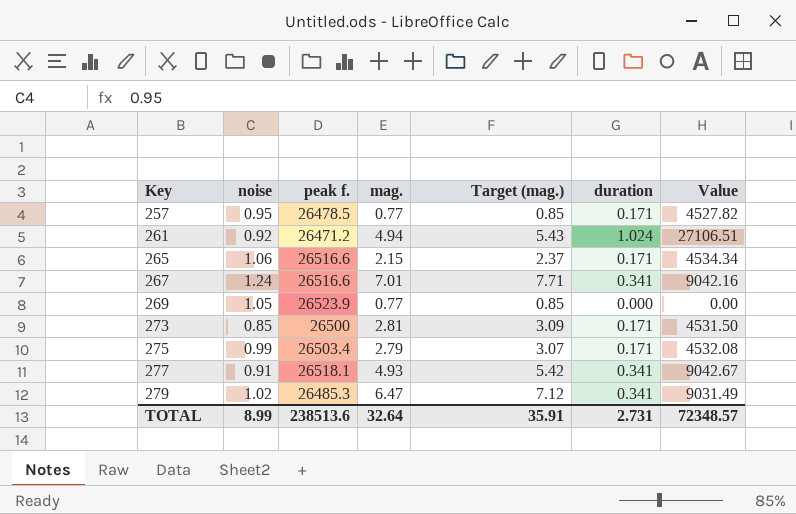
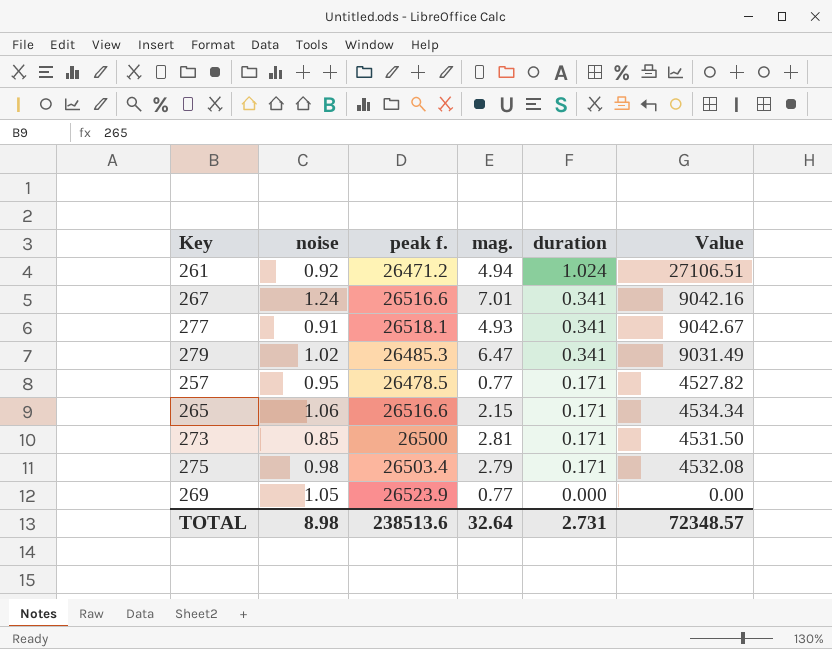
row order: Key ascending -> duration descending
column Target (mag.) | formula: [mag.] * 1.1 -> none
275 | noise: 0.99 -> 0.98
TOTAL | noise: 8.99 -> 8.98

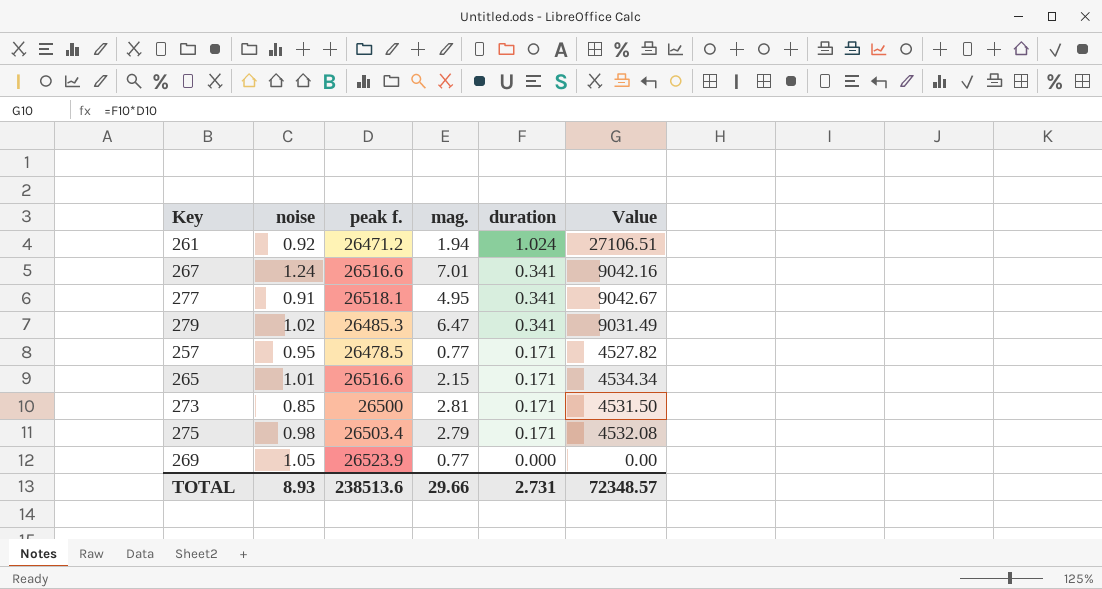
261 | mag.: 4.94 -> 1.94
277 | mag.: 4.93 -> 4.95
265 | noise: 1.06 -> 1.01
TOTAL | noise: 8.98 -> 8.93
TOTAL | mag.: 32.64 -> 29.66

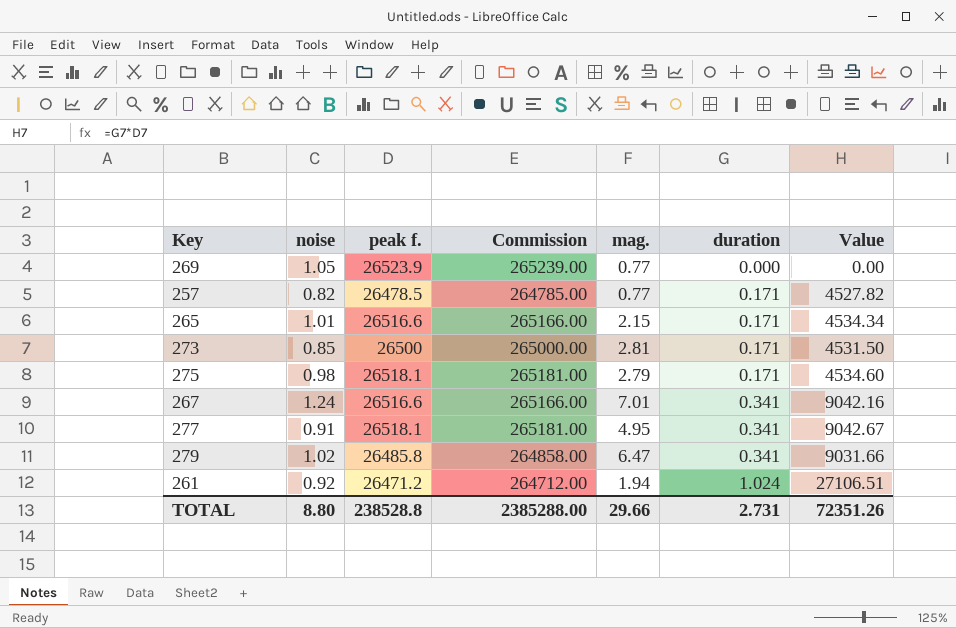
row order: duration descending -> duration ascending
column Commission | formula: none -> [peak f.] * 10
257 | noise: 0.95 -> 0.82
275 | peak f.: 26503.4 -> 26518.1
275 | Value: 4532.08 -> 4534.60
279 | peak f.: 26485.3 -> 26485.8
279 | Value: 9031.49 -> 9031.66
TOTAL | noise: 8.93 -> 8.80
TOTAL | peak f.: 238513.6 -> 238528.8
TOTAL | Value: 72348.57 -> 72351.26

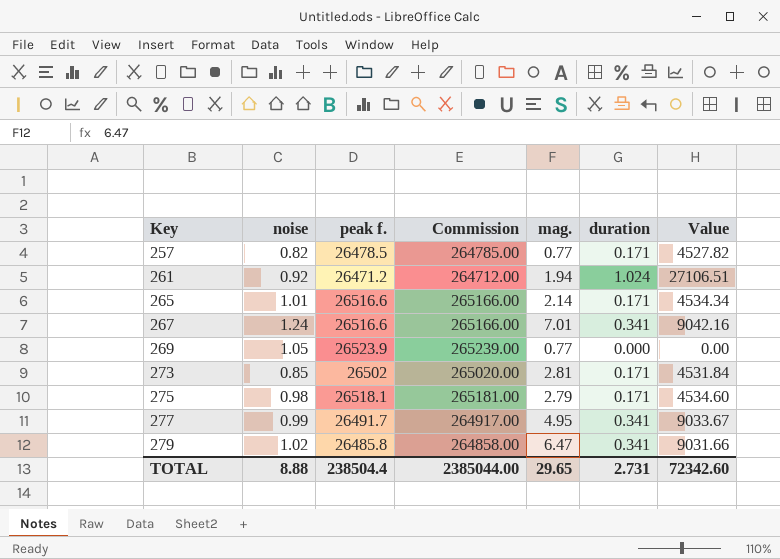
row order: duration ascending -> Key ascending
265 | mag.: 2.15 -> 2.14
273 | peak f.: 26500 -> 26502
273 | Commission: 265000.00 -> 265020.00
273 | Value: 4531.50 -> 4531.84
277 | noise: 0.91 -> 0.99
277 | peak f.: 26518.1 -> 26491.7
277 | Commission: 265181.00 -> 264917.00
277 | Value: 9042.67 -> 9033.67
TOTAL | noise: 8.80 -> 8.88
TOTAL | peak f.: 238528.8 -> 238504.4
TOTAL | Commission: 2385288.00 -> 2385044.00
TOTAL | mag.: 29.66 -> 29.65
TOTAL | Value: 72351.26 -> 72342.60

